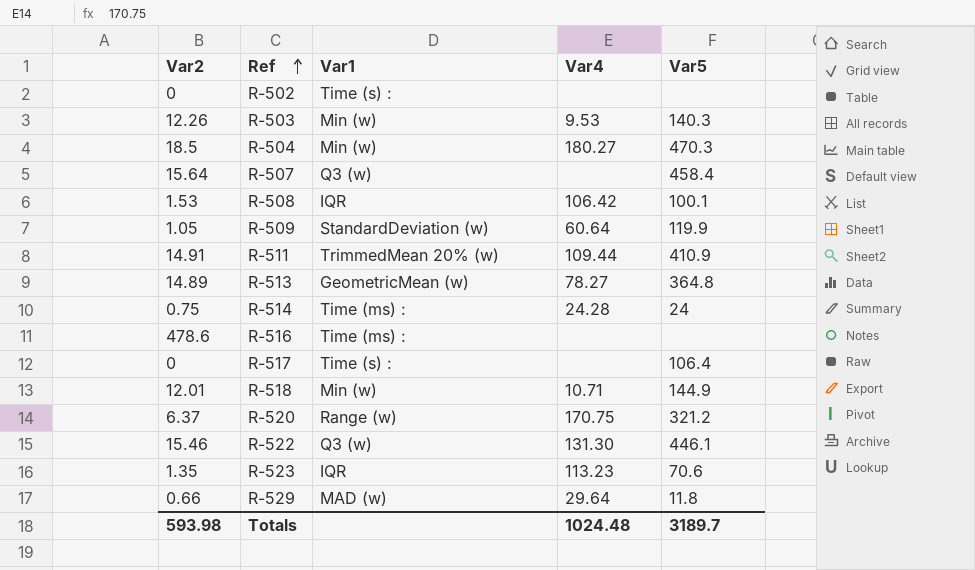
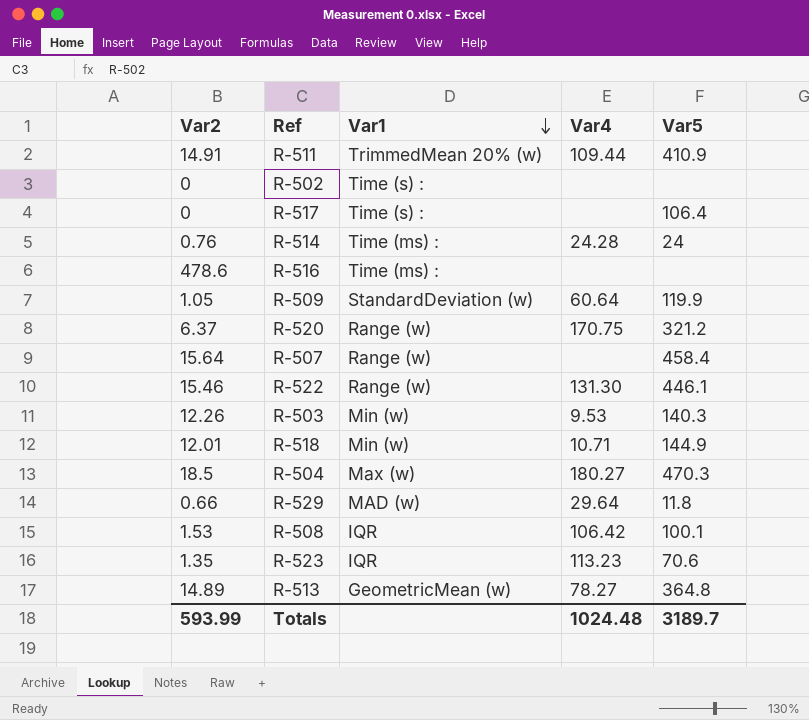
row order: Ref ascending -> Var1 descending
R-514 | Var2: 0.75 -> 0.76
R-507 | Var1: Q3 (w) -> Range (w)
R-522 | Var1: Q3 (w) -> Range (w)
R-504 | Var1: Min (w) -> Max (w)
Totals | Var2: 593.98 -> 593.99

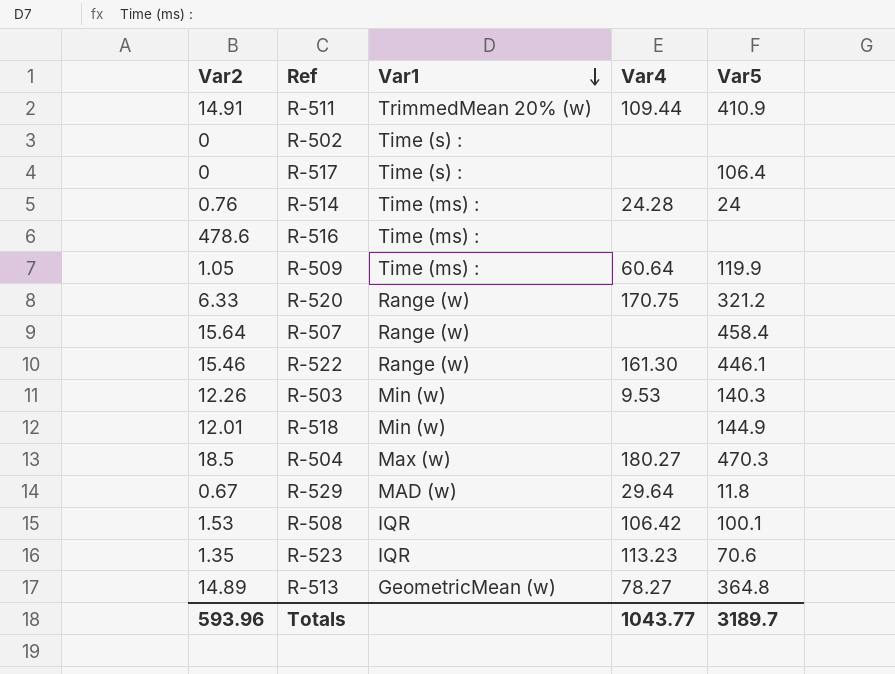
R-509 | Var1: StandardDeviation (w) -> Time (ms) :
R-520 | Var2: 6.37 -> 6.33
R-522 | Var4: 131.30 -> 161.30
R-518 | Var4: 10.71 -> none
R-529 | Var2: 0.66 -> 0.67
Totals | Var2: 593.99 -> 593.96
Totals | Var4: 1024.48 -> 1043.77

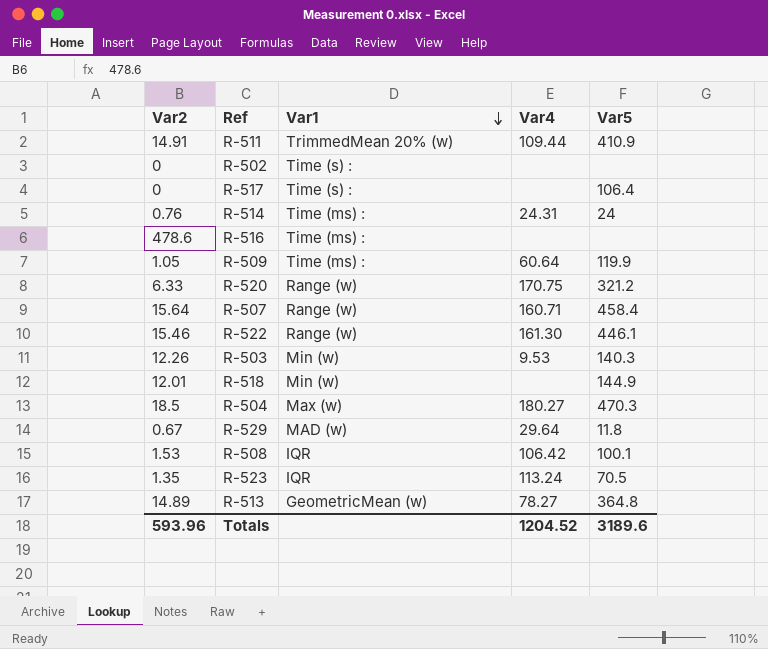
R-514 | Var4: 24.28 -> 24.31
R-507 | Var4: none -> 160.71
R-523 | Var4: 113.23 -> 113.24
R-523 | Var5: 70.6 -> 70.5
Totals | Var4: 1043.77 -> 1204.52
Totals | Var5: 3189.7 -> 3189.6

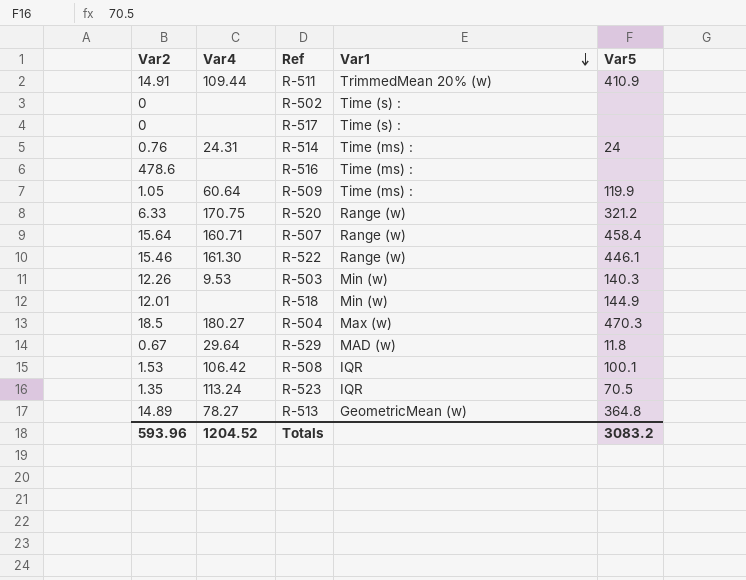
column Var4 | position: 4 -> 2
R-517 | Var5: 106.4 -> none
Totals | Var5: 3189.6 -> 3083.2

